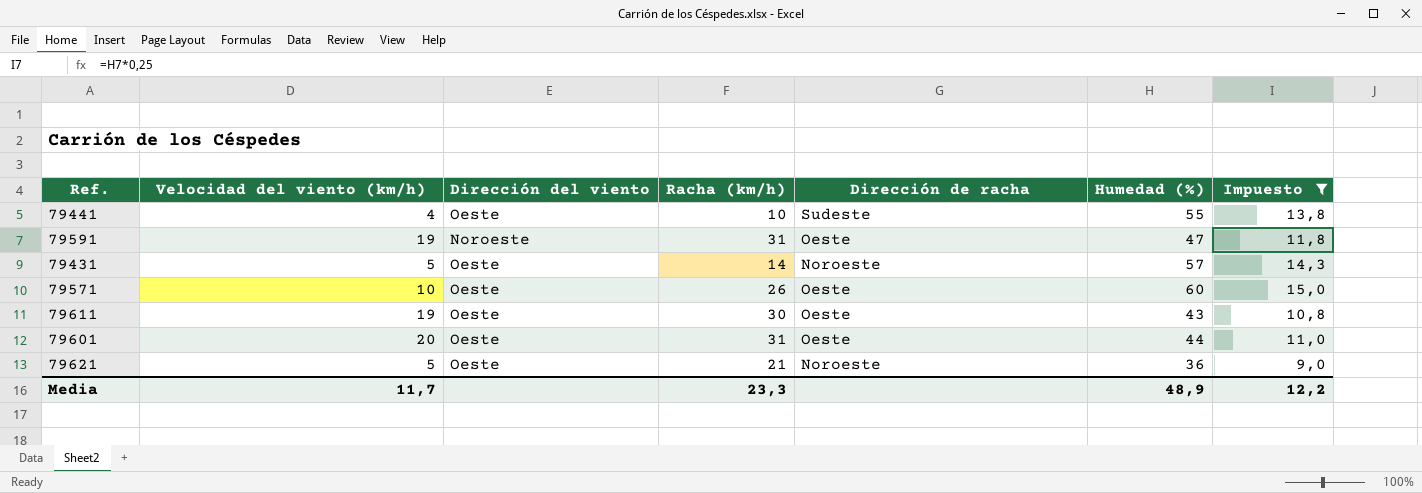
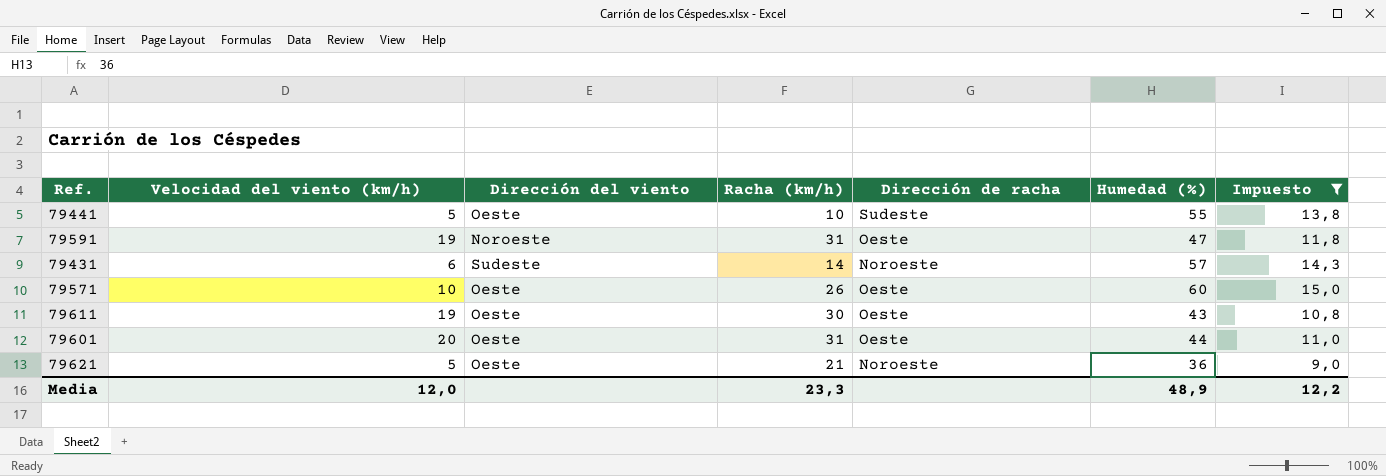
79441 | Velocidad del viento (km/h): 4 -> 5
79431 | Velocidad del viento (km/h): 5 -> 6
79431 | Dirección del viento: Oeste -> Sudeste
Media | Velocidad del viento (km/h): 11,7 -> 12,0

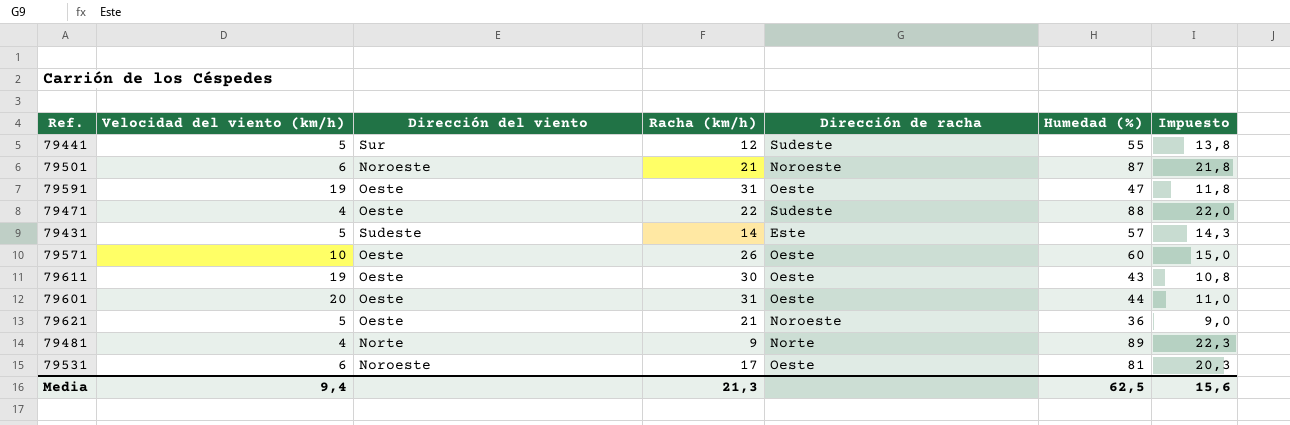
filter: Impuesto <= 15,0 -> none
79441 | Dirección del viento: Oeste -> Sur
79441 | Racha (km/h): 10 -> 12
79591 | Dirección del viento: Noroeste -> Oeste
79431 | Velocidad del viento (km/h): 6 -> 5
79431 | Dirección de racha: Noroeste -> Este
Media | Velocidad del viento (km/h): 12,0 -> 9,4
Media | Racha (km/h): 23,3 -> 21,3
Media | Humedad (%): 48,9 -> 62,5
Media | Impuesto: 12,2 -> 15,6

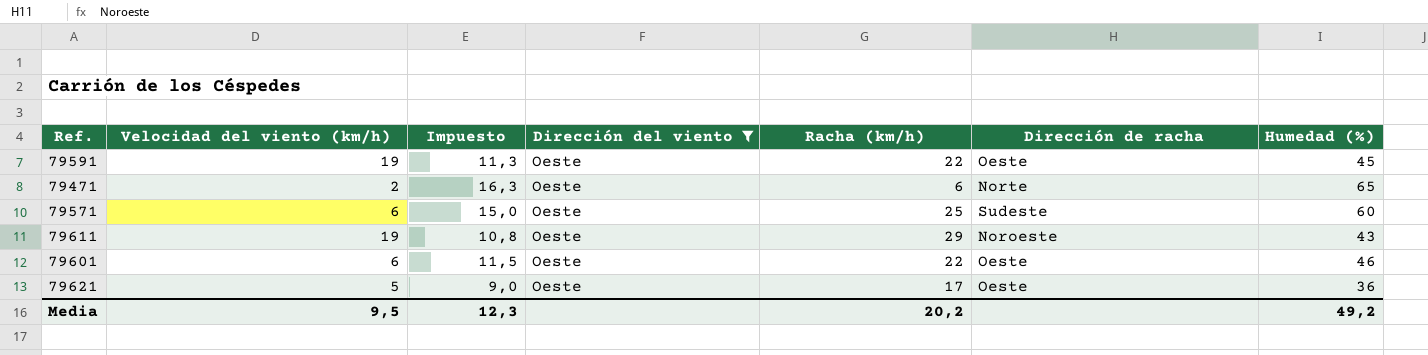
filter: none -> Dirección del viento = Oeste
column Impuesto | position: 7 -> 3
79591 | Impuesto: 11,8 -> 11,3
79591 | Racha (km/h): 31 -> 22
79591 | Humedad (%): 47 -> 45
79471 | Velocidad del viento (km/h): 4 -> 2
79471 | Impuesto: 22,0 -> 16,3
79471 | Racha (km/h): 22 -> 6
79471 | Dirección de racha: Sudeste -> Norte
79471 | Humedad (%): 88 -> 65
79571 | Velocidad del viento (km/h): 10 -> 6
79571 | Racha (km/h): 26 -> 25
79571 | Dirección de racha: Oeste -> Sudeste
79611 | Racha (km/h): 30 -> 29
79611 | Dirección de racha: Oeste -> Noroeste
79601 | Velocidad del viento (km/h): 20 -> 6
79601 | Impuesto: 11,0 -> 11,5
79601 | Racha (km/h): 31 -> 22
79601 | Humedad (%): 44 -> 46
79621 | Racha (km/h): 21 -> 17
79621 | Dirección de racha: Noroeste -> Oeste
Media | Velocidad del viento (km/h): 9,4 -> 9,5
Media | Impuesto: 15,6 -> 12,3
Media | Racha (km/h): 21,3 -> 20,2
Media | Humedad (%): 62,5 -> 49,2

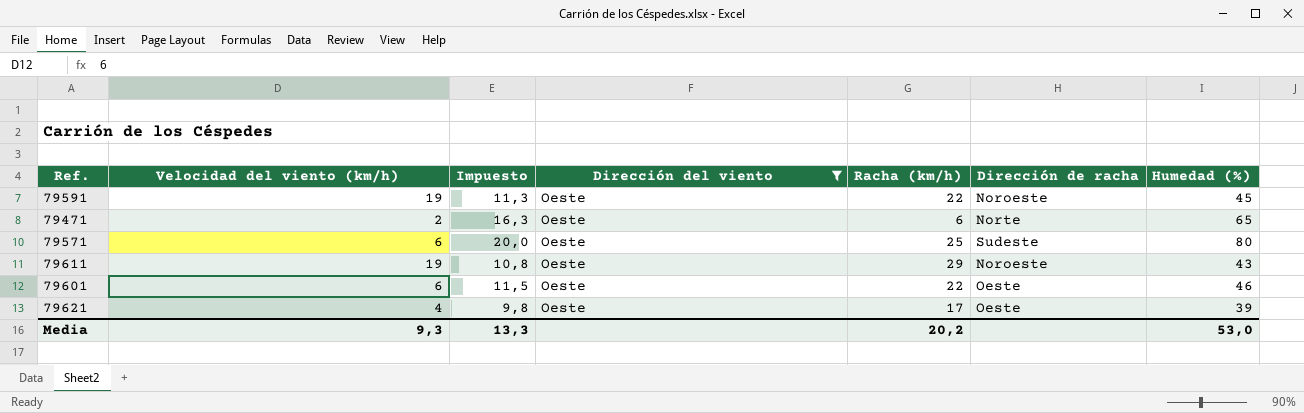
79591 | Dirección de racha: Oeste -> Noroeste
79571 | Impuesto: 15,0 -> 20,0
79571 | Humedad (%): 60 -> 80
79621 | Velocidad del viento (km/h): 5 -> 4
79621 | Impuesto: 9,0 -> 9,8
79621 | Humedad (%): 36 -> 39
Media | Velocidad del viento (km/h): 9,5 -> 9,3
Media | Impuesto: 12,3 -> 13,3
Media | Humedad (%): 49,2 -> 53,0

